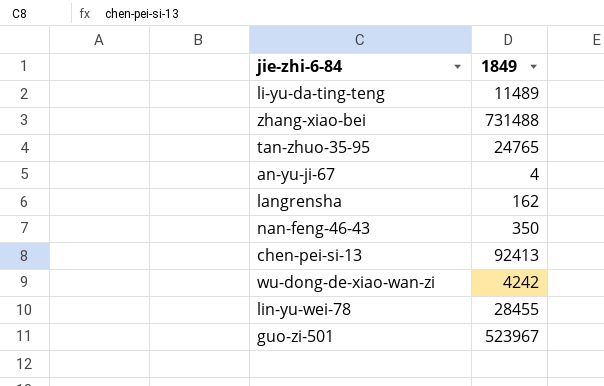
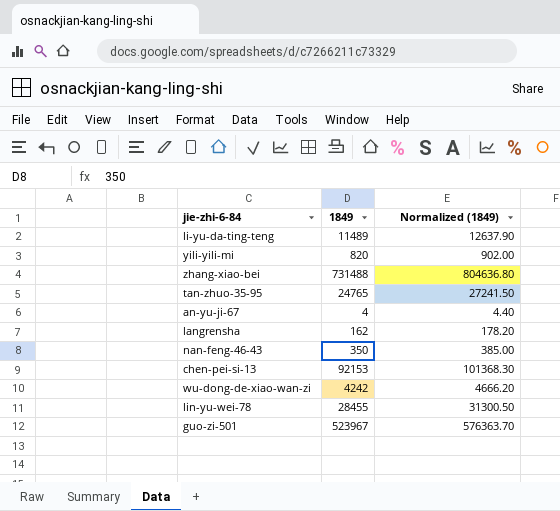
column Normalized (1849) | formula: none -> [1849] * 1.1
row yili-yili-mi: none -> 820 | 902.00
chen-pei-si-13 | 1849: 92413 -> 92153

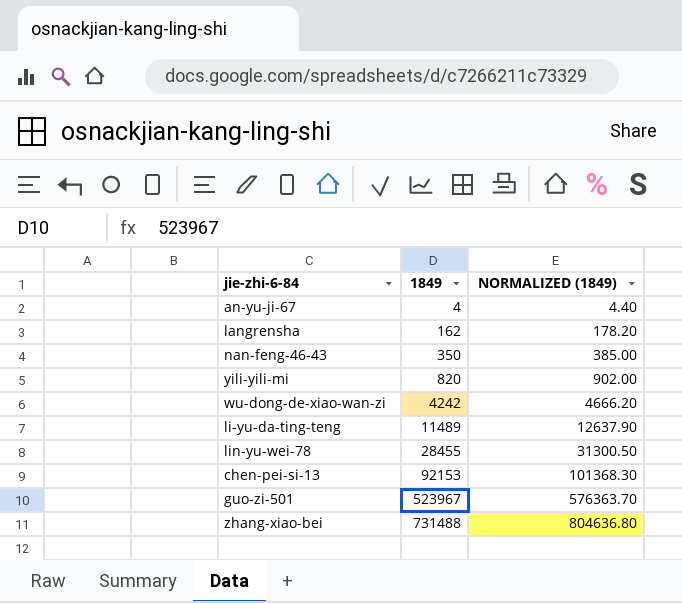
row order: none -> 1849 ascending
column name: Normalized (1849) -> NORMALIZED (1849)
row tan-zhuo-35-95: 24765 | 27241.50 -> none

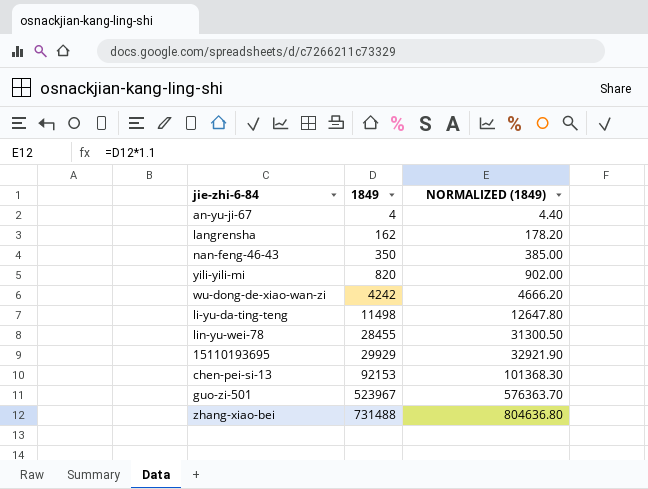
li-yu-da-ting-teng | 1849: 11489 -> 11498
li-yu-da-ting-teng | NORMALIZED (1849): 12637.90 -> 12647.80
row 15110193695: none -> 29929 | 32921.90

